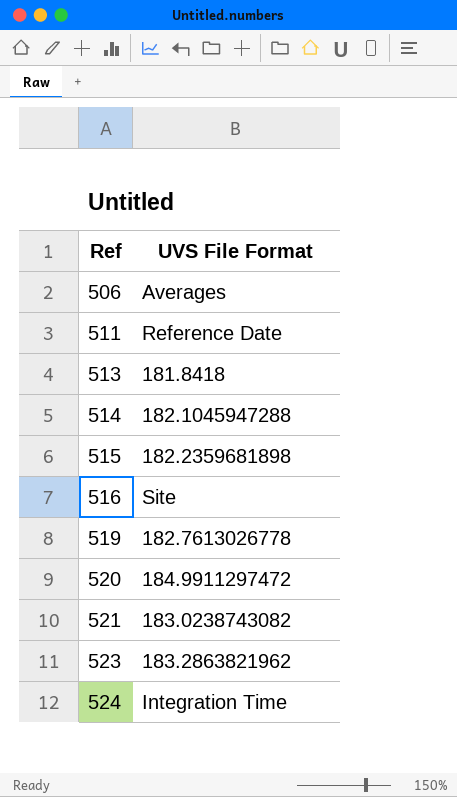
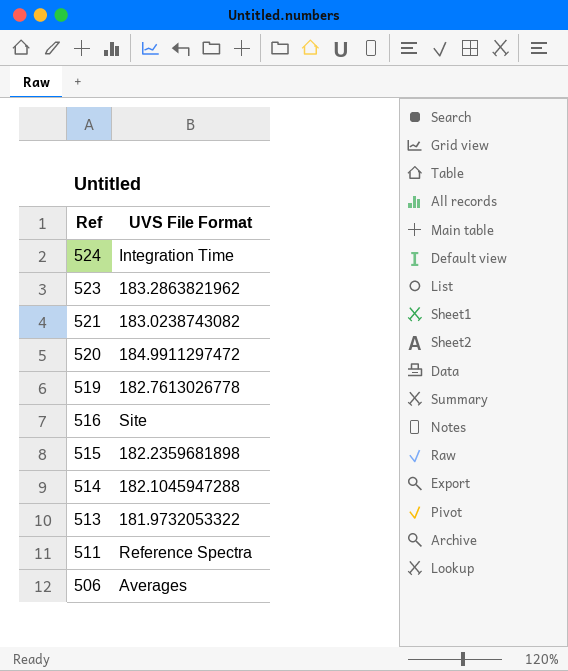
row order: Ref ascending -> Ref descending
513 | UVS File Format: 181.8418 -> 181.9732053322
511 | UVS File Format: Reference Date -> Reference Spectra

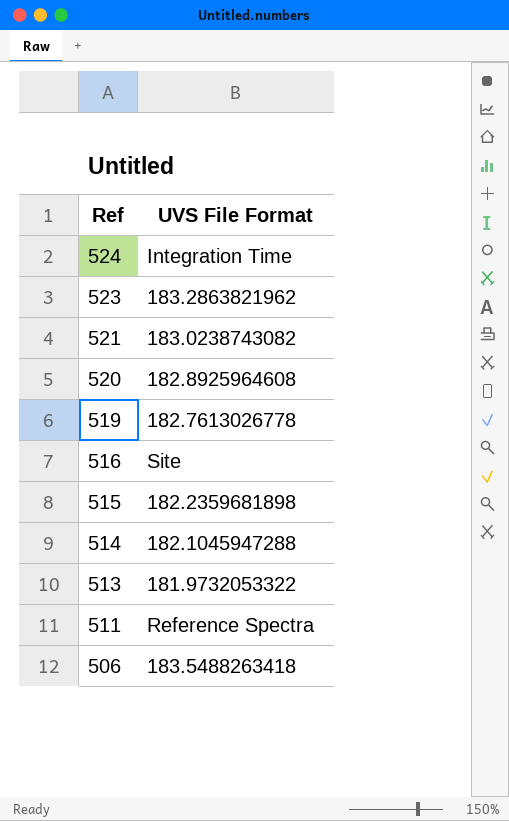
520 | UVS File Format: 184.9911297472 -> 182.8925964608
506 | UVS File Format: Averages -> 183.5488263418

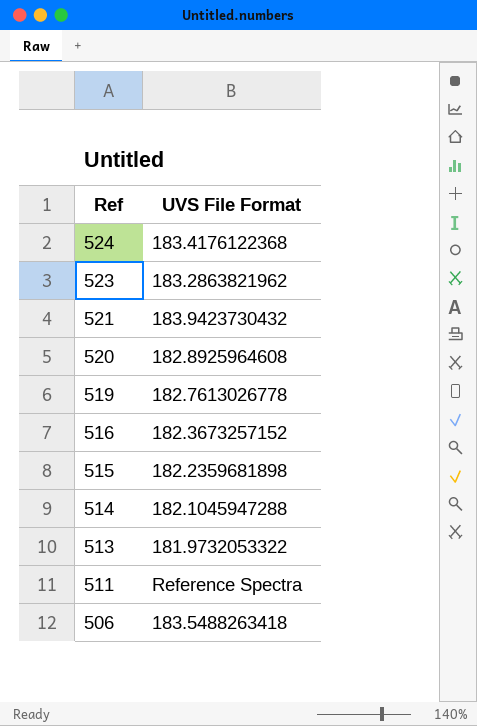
524 | UVS File Format: Integration Time -> 183.4176122368
521 | UVS File Format: 183.0238743082 -> 183.9423730432
516 | UVS File Format: Site -> 182.3673257152

